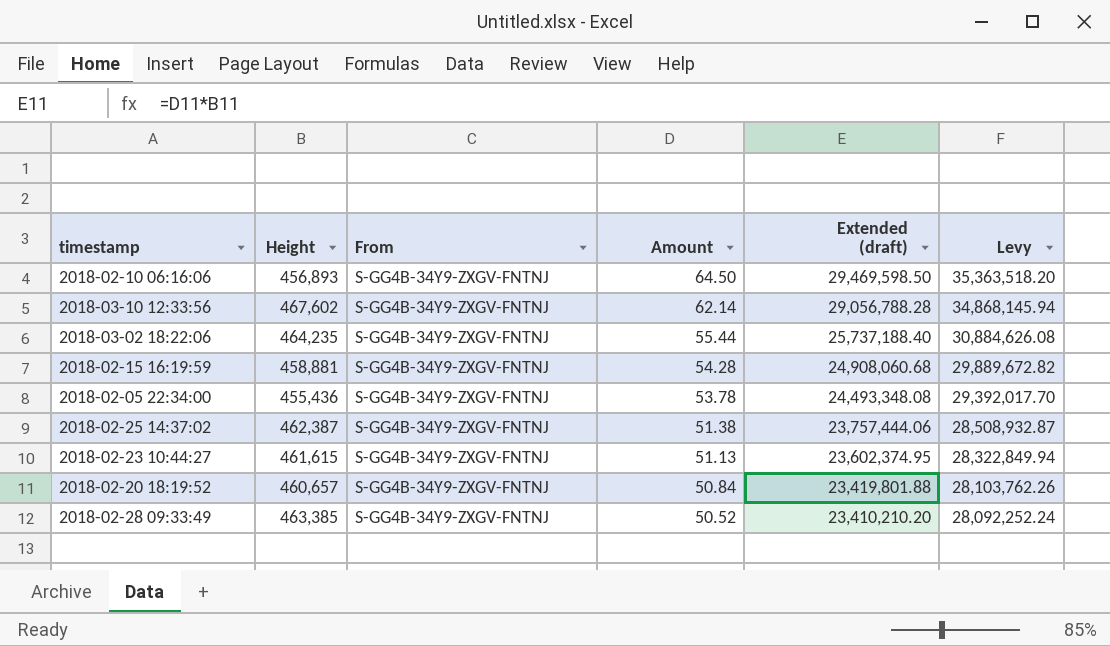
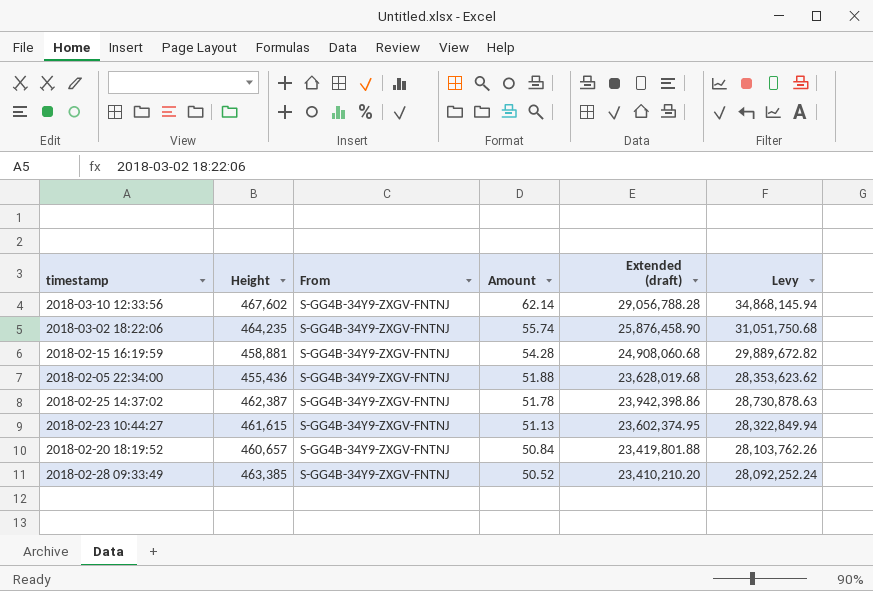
row 2018-02-10 06:16:06: 456,893 | S-GG4B-34Y9-ZXGV-FNTNJ | 64.50 | 29,469,598.50 | 35,363,518.20 -> none
2018-03-02 18:22:06 | Amount: 55.44 -> 55.74
2018-03-02 18:22:06 | Extended (draft): 25,737,188.40 -> 25,876,458.90
2018-03-02 18:22:06 | Levy: 30,884,626.08 -> 31,051,750.68
2018-02-05 22:34:00 | Amount: 53.78 -> 51.88
2018-02-05 22:34:00 | Extended (draft): 24,493,348.08 -> 23,628,019.68
2018-02-05 22:34:00 | Levy: 29,392,017.70 -> 28,353,623.62
2018-02-25 14:37:02 | Amount: 51.38 -> 51.78
2018-02-25 14:37:02 | Extended (draft): 23,757,444.06 -> 23,942,398.86
2018-02-25 14:37:02 | Levy: 28,508,932.87 -> 28,730,878.63

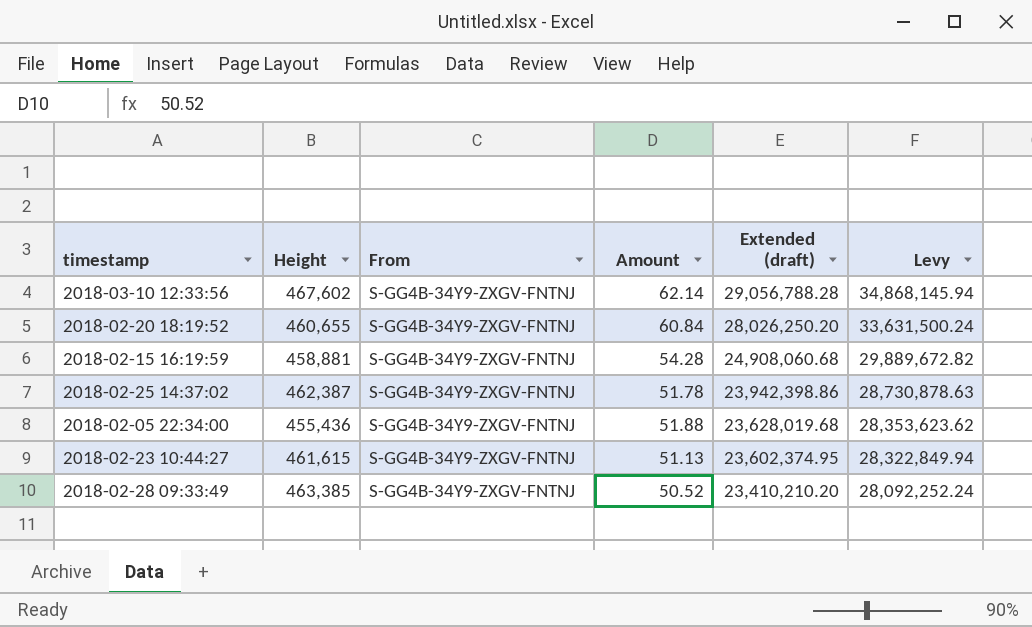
row order: Amount descending -> Extended (draft) descending
row 2018-03-02 18:22:06: 464,235 | S-GG4B-34Y9-ZXGV-FNTNJ | 55.74 | 25,876,458.90 | 31,051,750.68 -> none
2018-02-20 18:19:52 | Height: 460,657 -> 460,655
2018-02-20 18:19:52 | Amount: 50.84 -> 60.84
2018-02-20 18:19:52 | Extended (draft): 23,419,801.88 -> 28,026,250.20
2018-02-20 18:19:52 | Levy: 28,103,762.26 -> 33,631,500.24

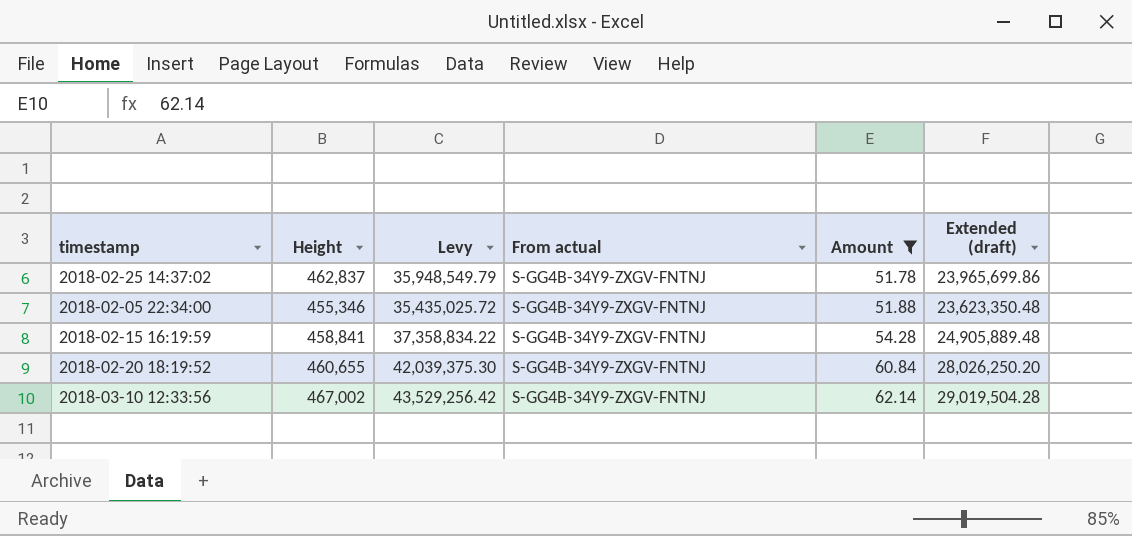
filter: none -> Amount >= 51.78
row order: Extended (draft) descending -> Amount ascending
column Levy | formula: [Extended (draft)] * 1.2 -> [Extended (draft)] * 1.5
column Levy | position: 6 -> 3
column name: From -> From actual
2018-02-25 14:37:02 | Height: 462,387 -> 462,837
2018-02-25 14:37:02 | Extended (draft): 23,942,398.86 -> 23,965,699.86
2018-02-05 22:34:00 | Height: 455,436 -> 455,346
2018-02-05 22:34:00 | Extended (draft): 23,628,019.68 -> 23,623,350.48
2018-02-15 16:19:59 | Height: 458,881 -> 458,841
2018-02-15 16:19:59 | Extended (draft): 24,908,060.68 -> 24,905,889.48
2018-03-10 12:33:56 | Height: 467,602 -> 467,002
2018-03-10 12:33:56 | Extended (draft): 29,056,788.28 -> 29,019,504.28

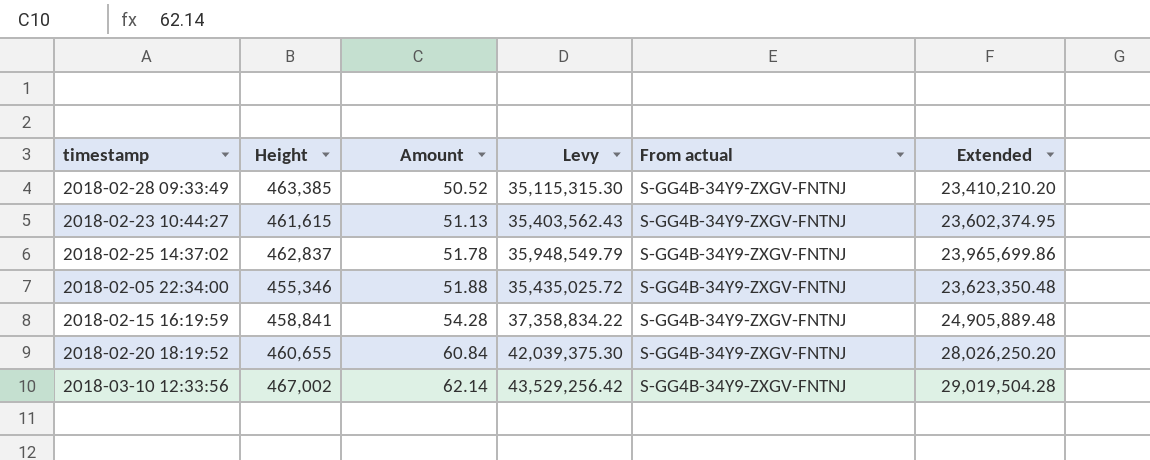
filter: Amount >= 51.78 -> none
column Amount | position: 5 -> 3
column name: Extended (draft) -> Extended

